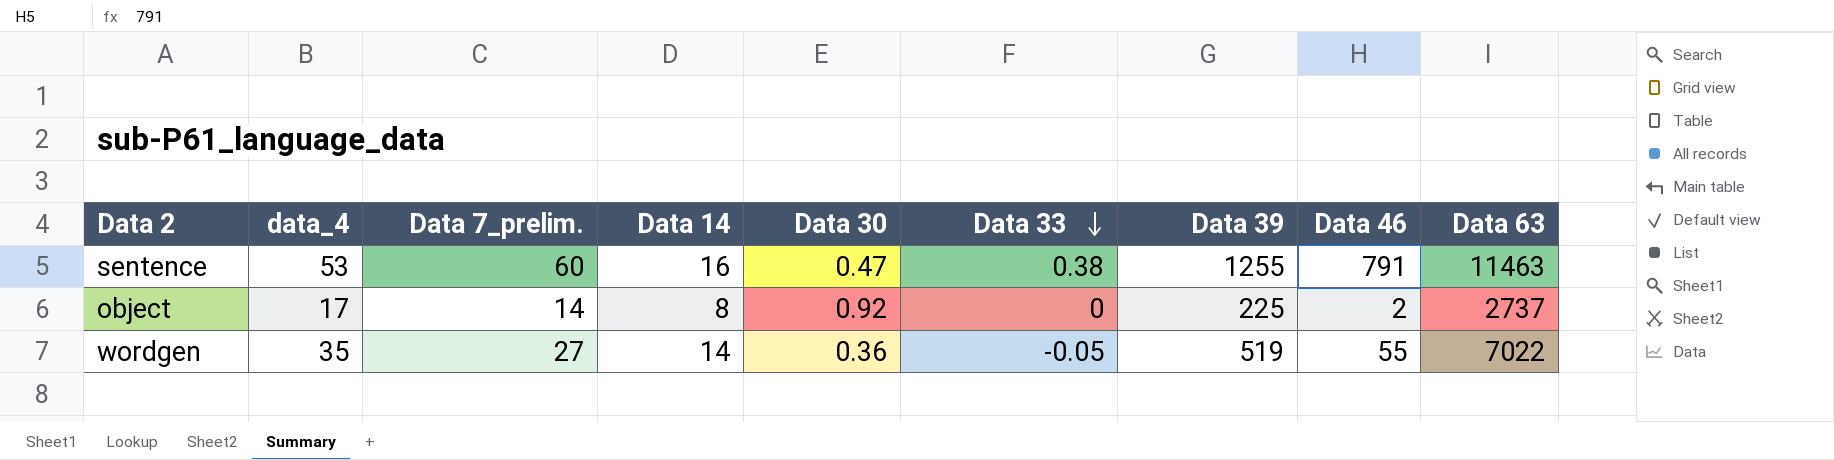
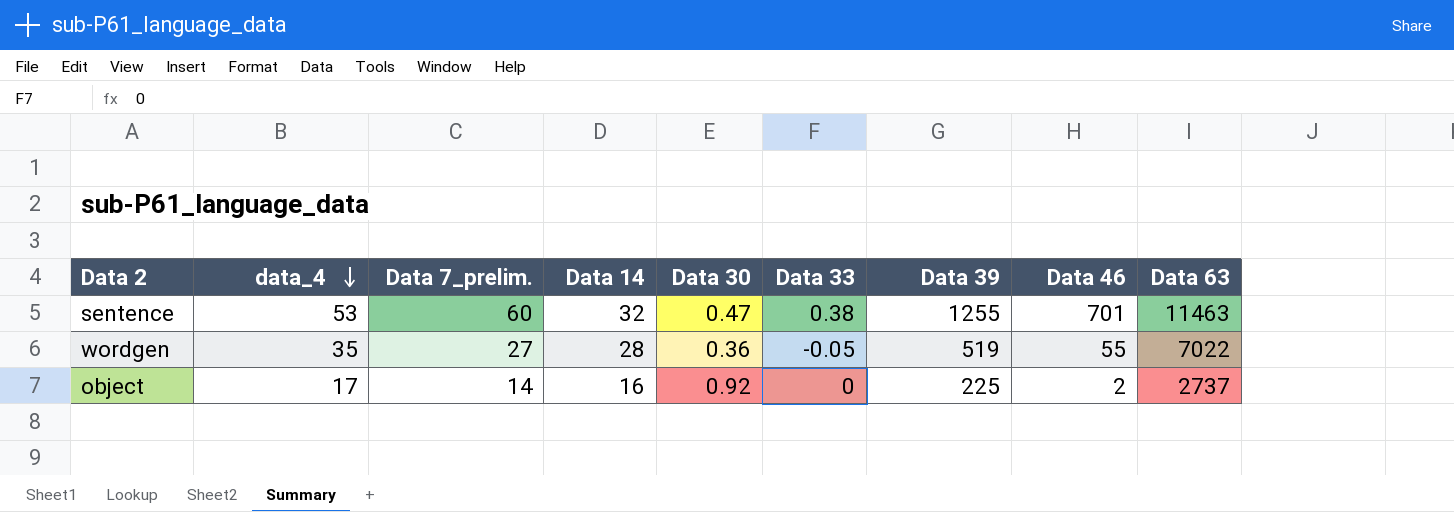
row order: Data 33 descending -> data_4 descending
sentence | Data 14: 16 -> 32
sentence | Data 46: 791 -> 701
wordgen | Data 14: 14 -> 28
object | Data 14: 8 -> 16

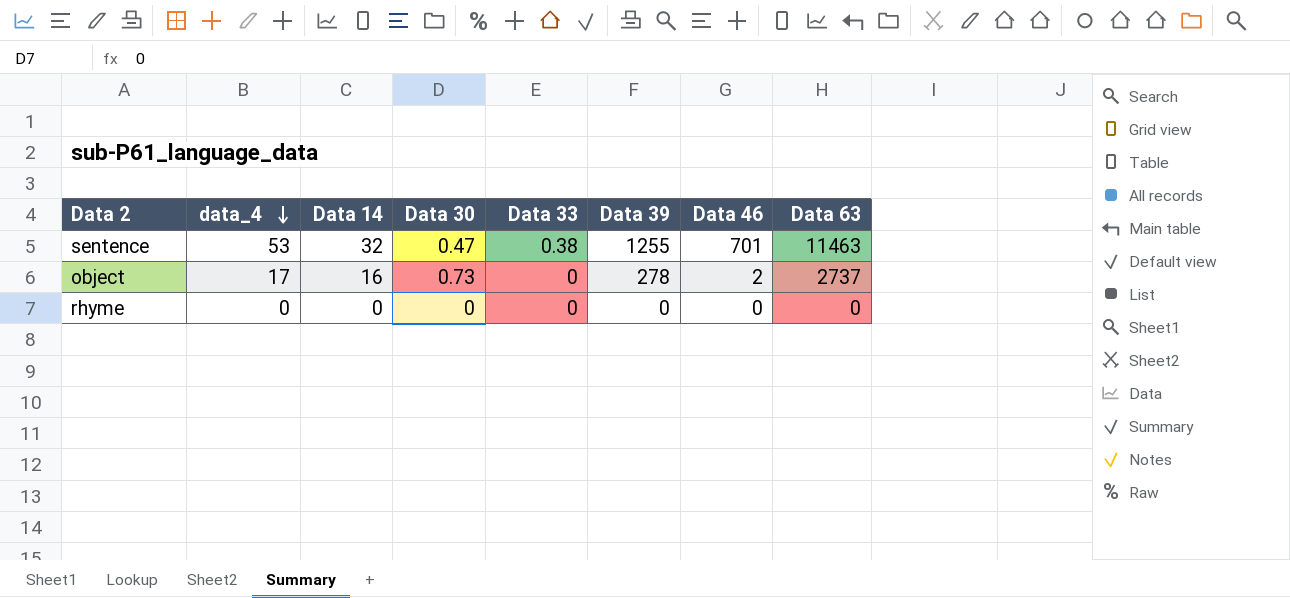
column Data 7_prelim. | position: 3 -> none
row wordgen: 35 | 27 | 28 | 0.36 | -0.05 | 519 | 55 | 7022 -> none
object | Data 30: 0.92 -> 0.73
object | Data 39: 225 -> 278
row rhyme: none -> 0 | 0 | 0 | 0 | 0 | 0 | 0

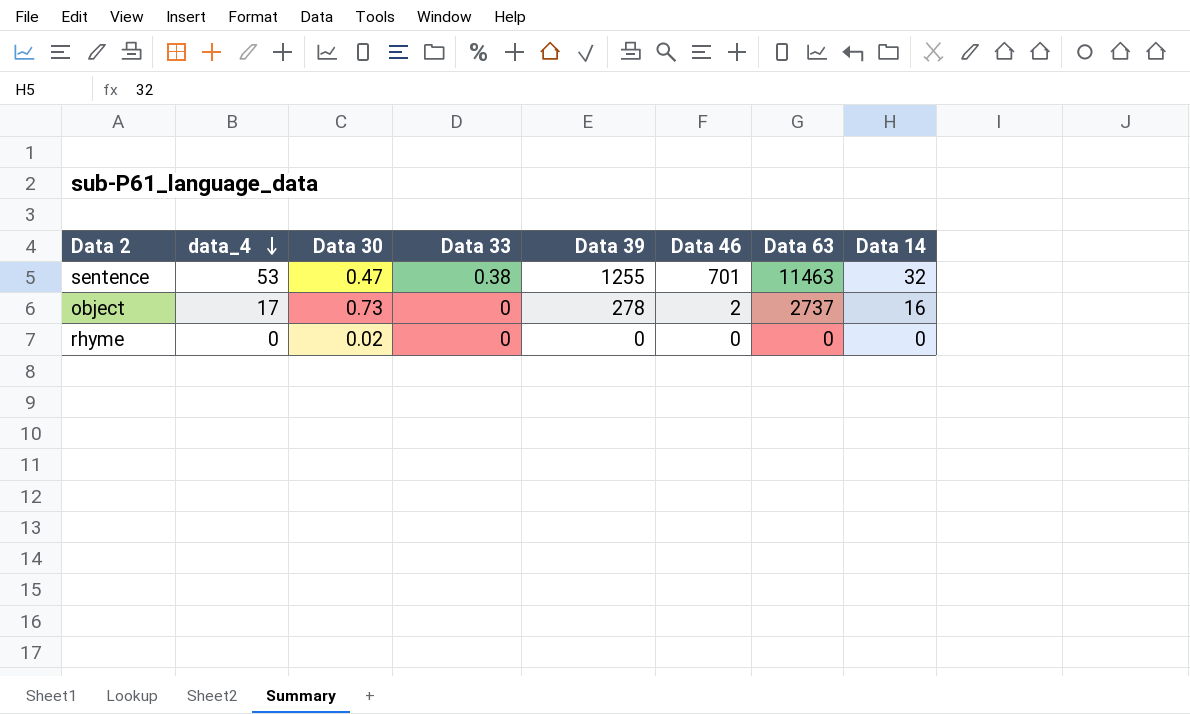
column Data 14 | position: 3 -> 8
rhyme | Data 30: 0 -> 0.02

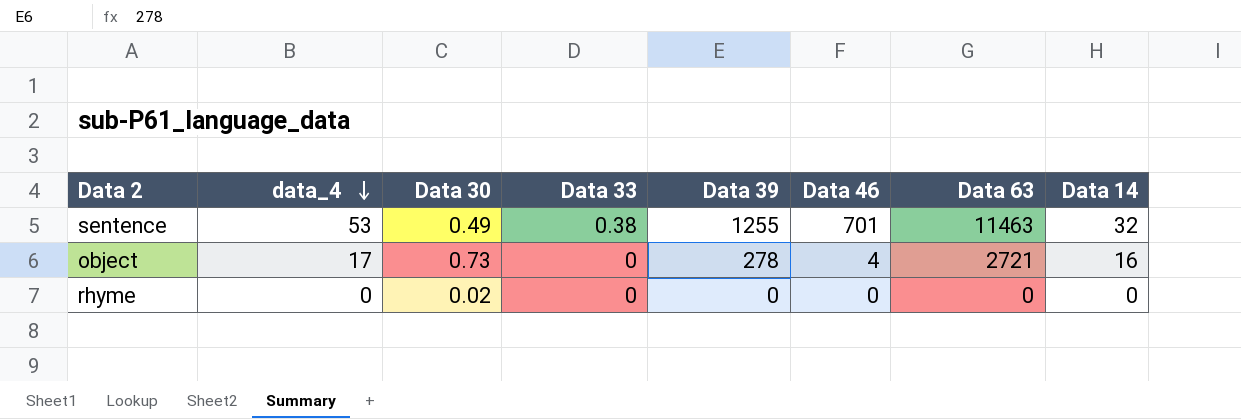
sentence | Data 30: 0.47 -> 0.49
object | Data 46: 2 -> 4
object | Data 63: 2737 -> 2721

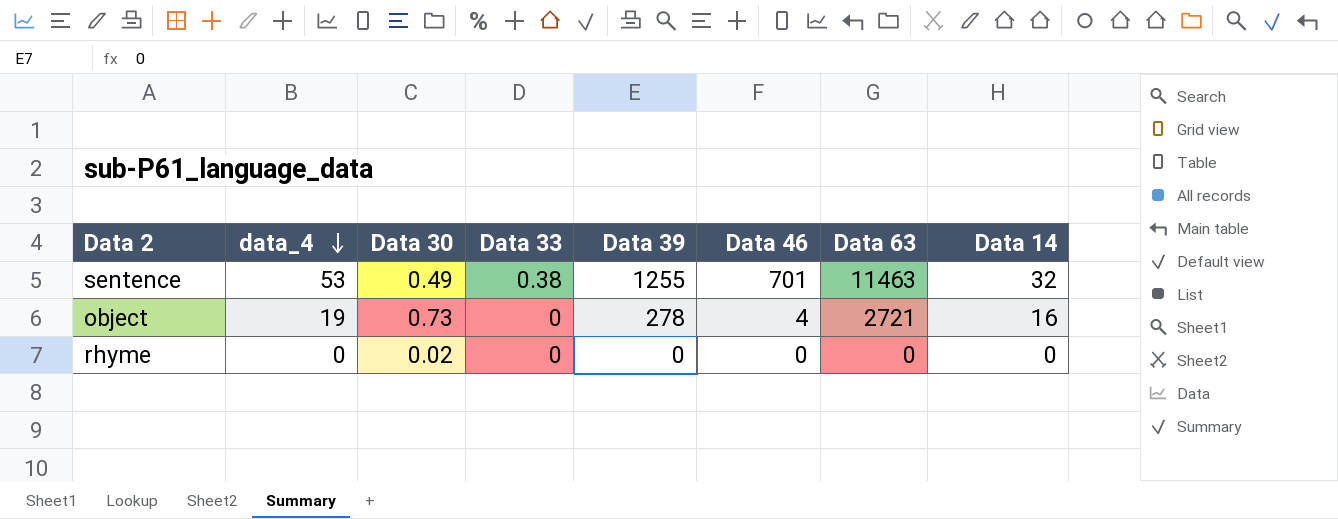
object | data_4: 17 -> 19

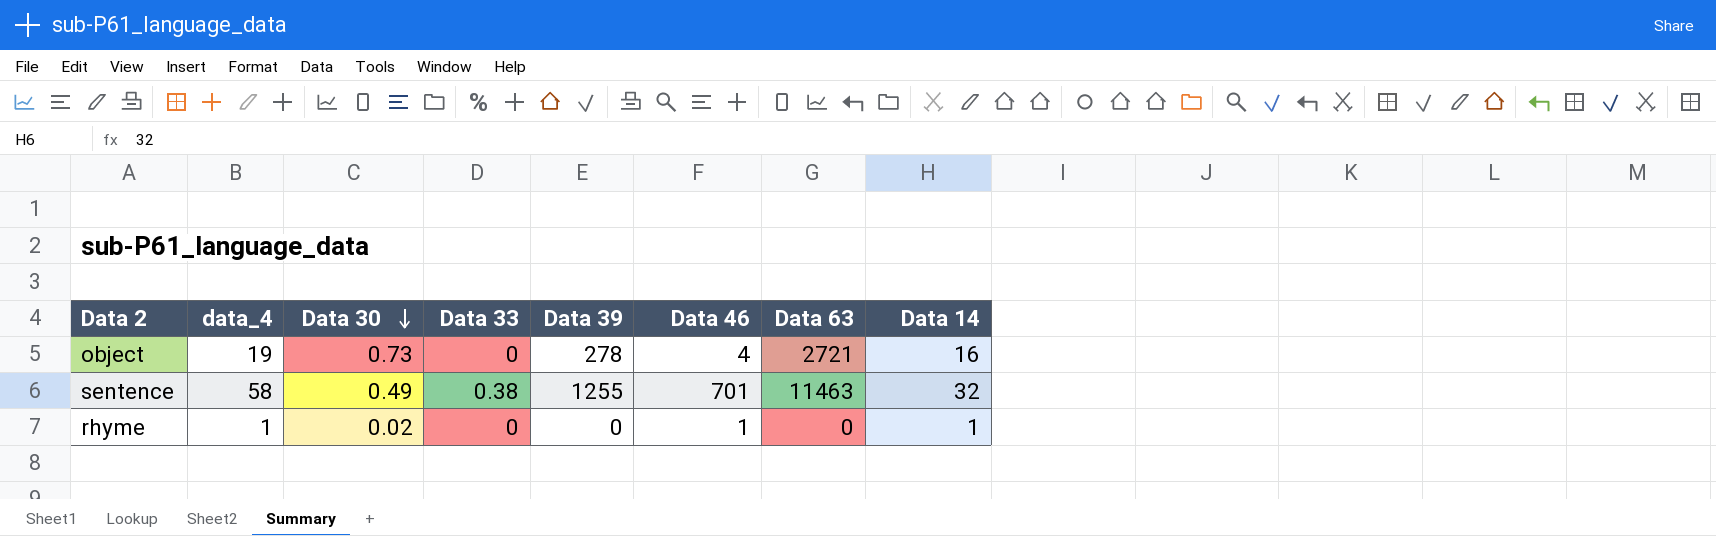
row order: data_4 descending -> Data 30 descending
sentence | data_4: 53 -> 58
rhyme | data_4: 0 -> 1
rhyme | Data 46: 0 -> 1
rhyme | Data 14: 0 -> 1

